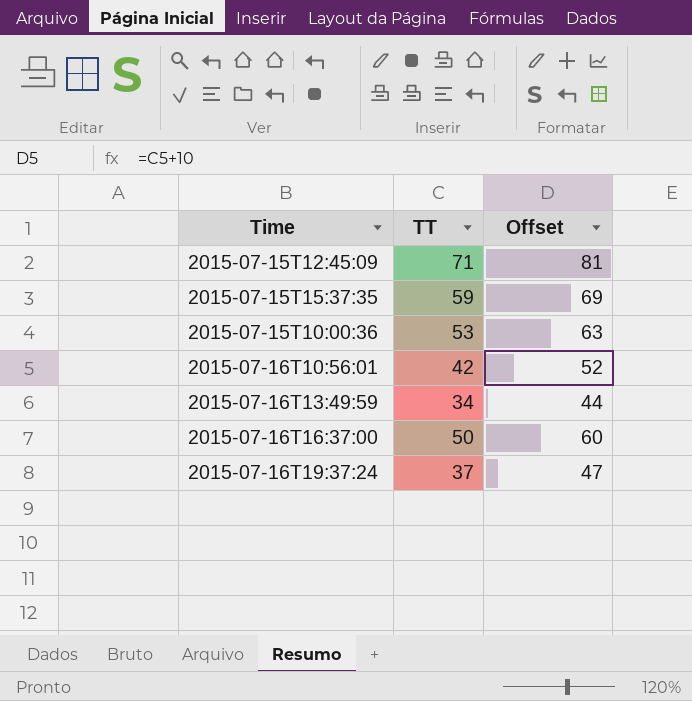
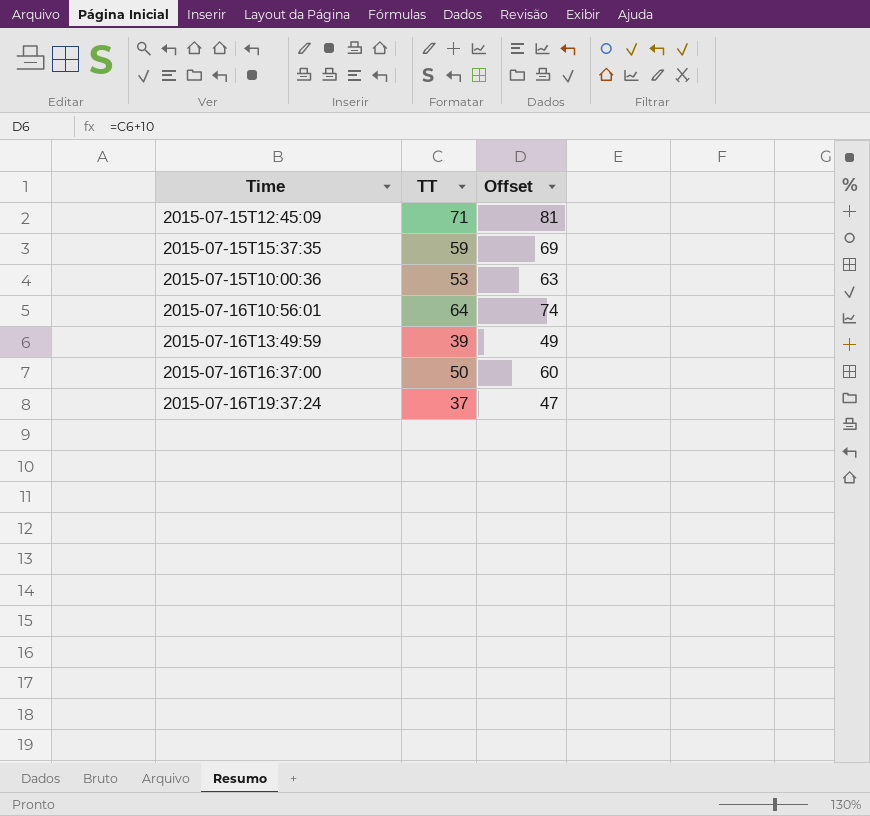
2015-07-16T10:56:01 | TT: 42 -> 64
2015-07-16T10:56:01 | Offset: 52 -> 74
2015-07-16T13:49:59 | TT: 34 -> 39
2015-07-16T13:49:59 | Offset: 44 -> 49

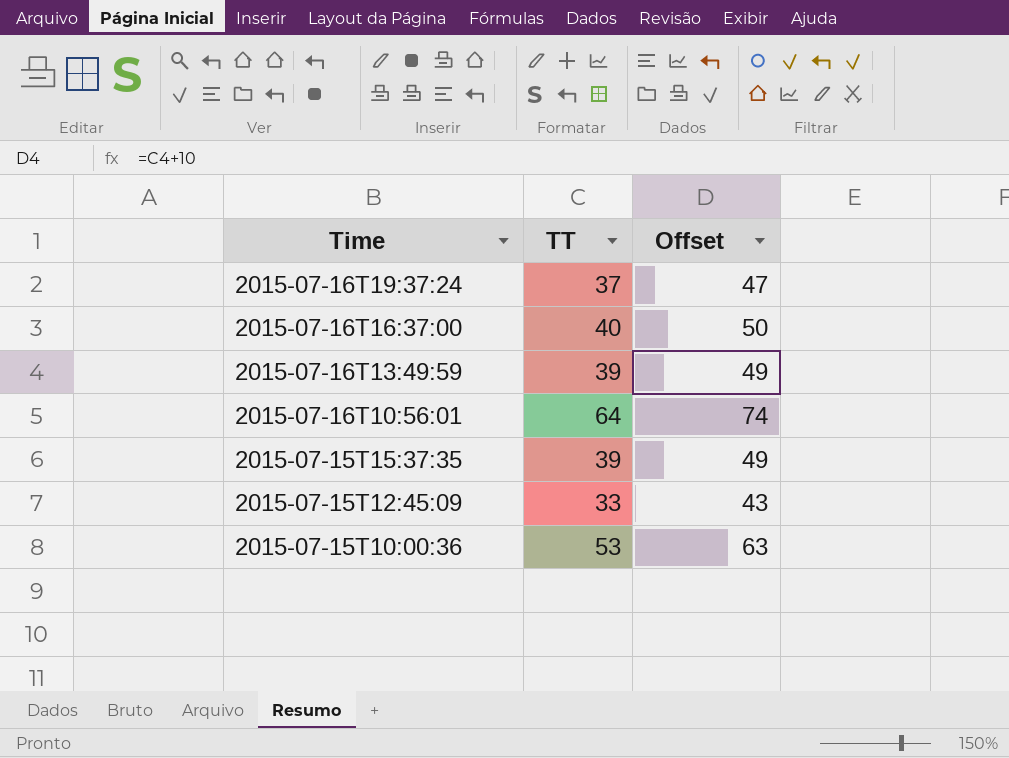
row order: none -> Time descending
2015-07-16T16:37:00 | TT: 50 -> 40
2015-07-16T16:37:00 | Offset: 60 -> 50
2015-07-15T15:37:35 | TT: 59 -> 39
2015-07-15T15:37:35 | Offset: 69 -> 49
2015-07-15T12:45:09 | TT: 71 -> 33
2015-07-15T12:45:09 | Offset: 81 -> 43

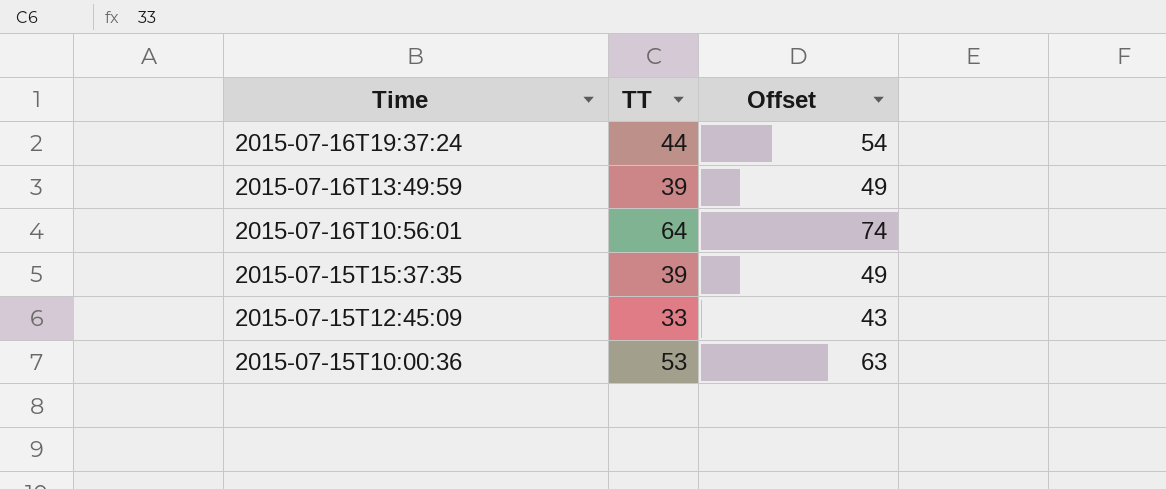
row 2015-07-16T16:37:00: 40 | 50 -> none
2015-07-16T19:37:24 | TT: 37 -> 44
2015-07-16T19:37:24 | Offset: 47 -> 54

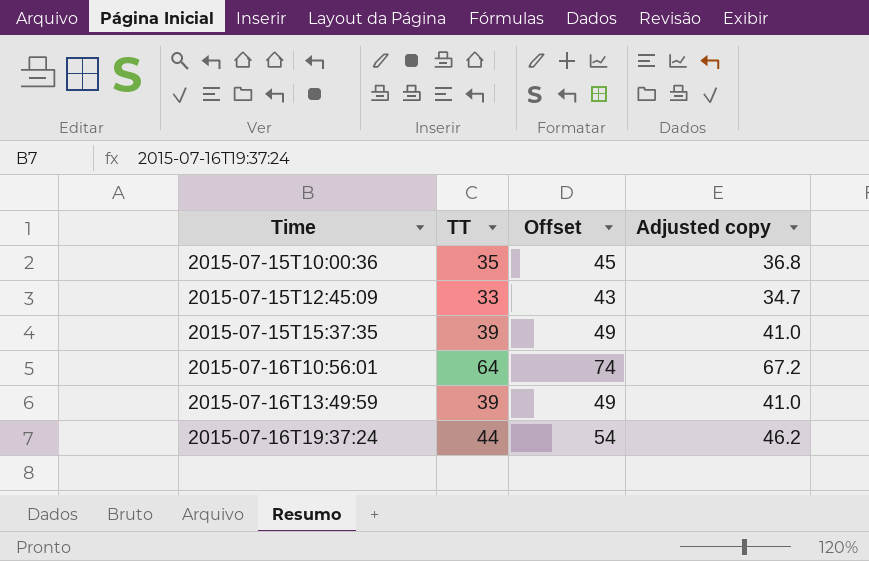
row order: Time descending -> Time ascending
column Adjusted copy | formula: none -> [TT] * 1.05
2015-07-15T10:00:36 | TT: 53 -> 35
2015-07-15T10:00:36 | Offset: 63 -> 45

